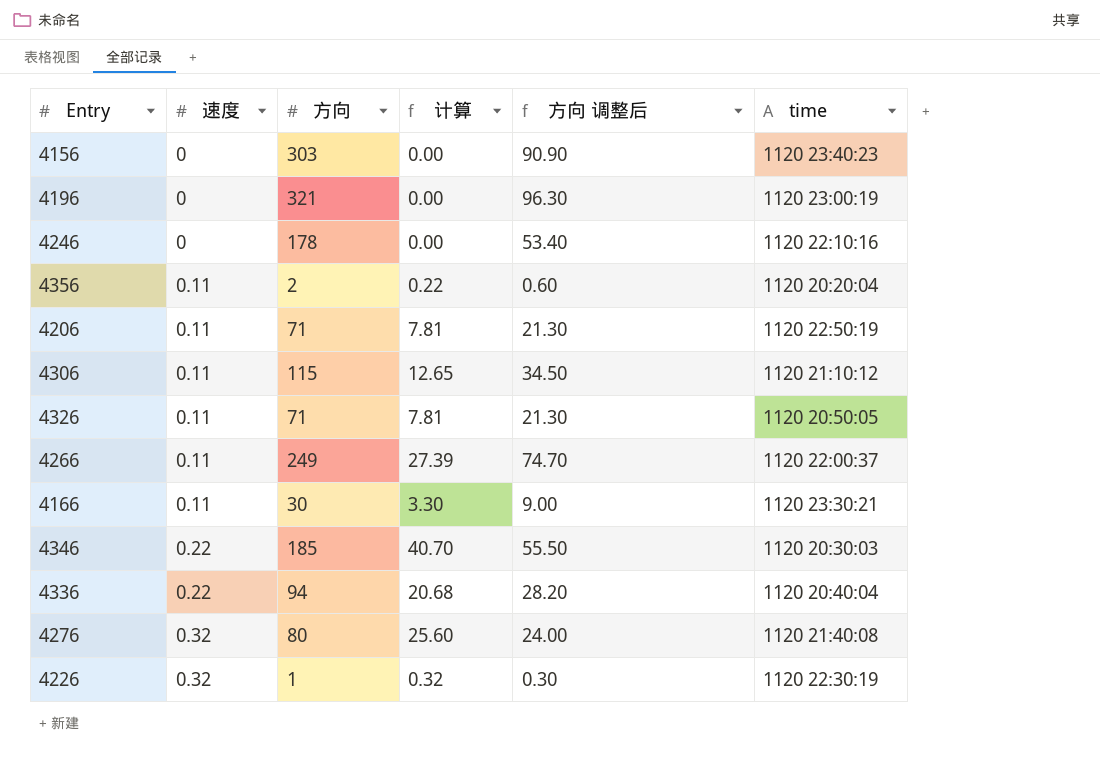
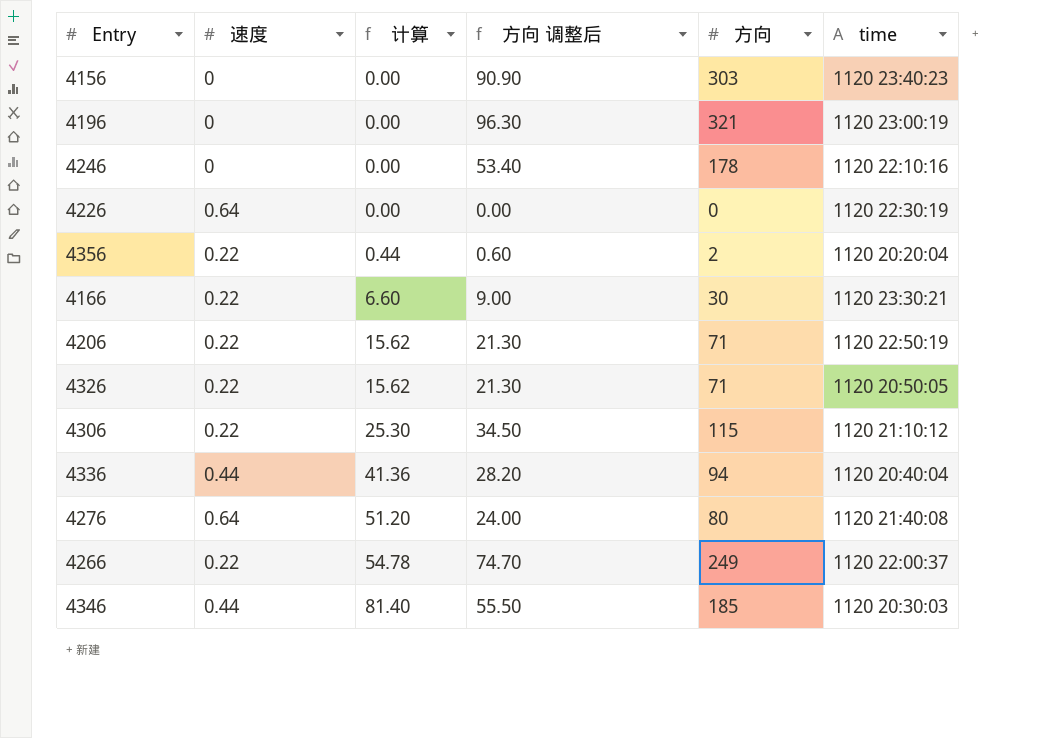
row order: 速度 ascending -> 计算 ascending
column 方向 | position: 3 -> 5
4226 | 速度: 0.32 -> 0.64
4226 | 计算: 0.32 -> 0.00
4226 | 方向 调整后: 0.30 -> 0.00
4226 | 方向: 1 -> 0
4356 | 速度: 0.11 -> 0.22
4356 | 计算: 0.22 -> 0.44
4166 | 速度: 0.11 -> 0.22
4166 | 计算: 3.30 -> 6.60
4206 | 速度: 0.11 -> 0.22
4206 | 计算: 7.81 -> 15.62
4326 | 速度: 0.11 -> 0.22
4326 | 计算: 7.81 -> 15.62
4306 | 速度: 0.11 -> 0.22
4306 | 计算: 12.65 -> 25.30
4336 | 速度: 0.22 -> 0.44
4336 | 计算: 20.68 -> 41.36
4276 | 速度: 0.32 -> 0.64
4276 | 计算: 25.60 -> 51.20
4266 | 速度: 0.11 -> 0.22
4266 | 计算: 27.39 -> 54.78
4346 | 速度: 0.22 -> 0.44
4346 | 计算: 40.70 -> 81.40

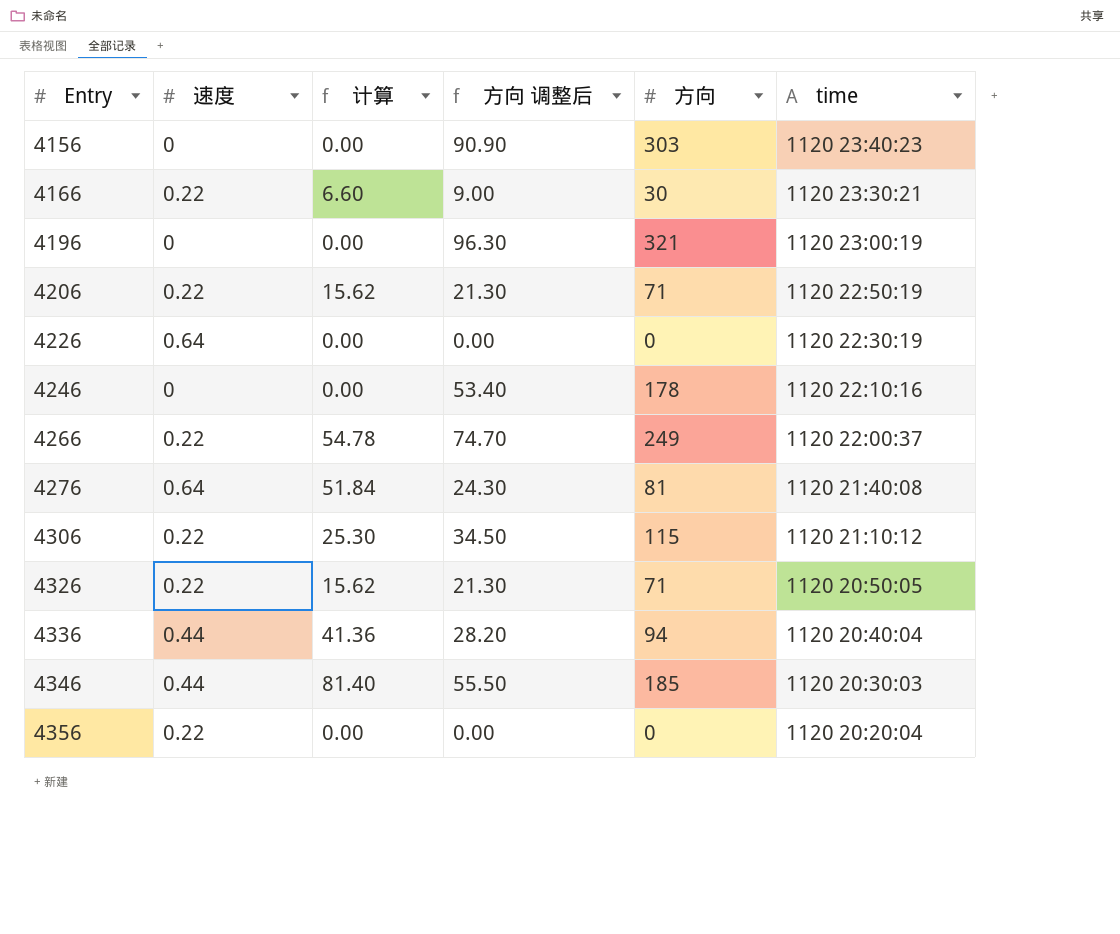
row order: 计算 ascending -> Entry ascending
4276 | 计算: 51.20 -> 51.84
4276 | 方向 调整后: 24.00 -> 24.30
4276 | 方向: 80 -> 81
4356 | 计算: 0.44 -> 0.00
4356 | 方向 调整后: 0.60 -> 0.00
4356 | 方向: 2 -> 0

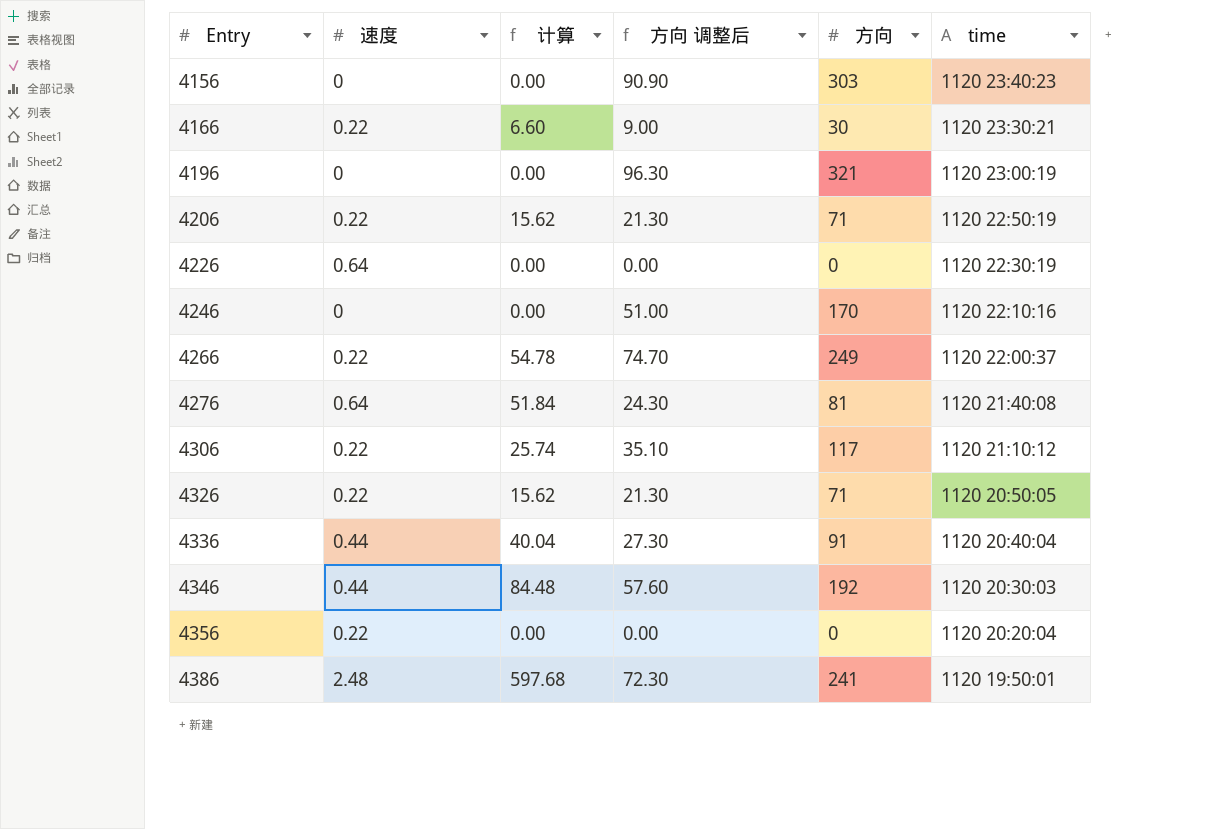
4246 | 方向 调整后: 53.40 -> 51.00
4246 | 方向: 178 -> 170
4306 | 计算: 25.30 -> 25.74
4306 | 方向 调整后: 34.50 -> 35.10
4306 | 方向: 115 -> 117
4336 | 计算: 41.36 -> 40.04
4336 | 方向 调整后: 28.20 -> 27.30
4336 | 方向: 94 -> 91
4346 | 计算: 81.40 -> 84.48
4346 | 方向 调整后: 55.50 -> 57.60
4346 | 方向: 185 -> 192
row 4386: none -> 2.48 | 597.68 | 72.30 | 241 | 1120 19:50:01

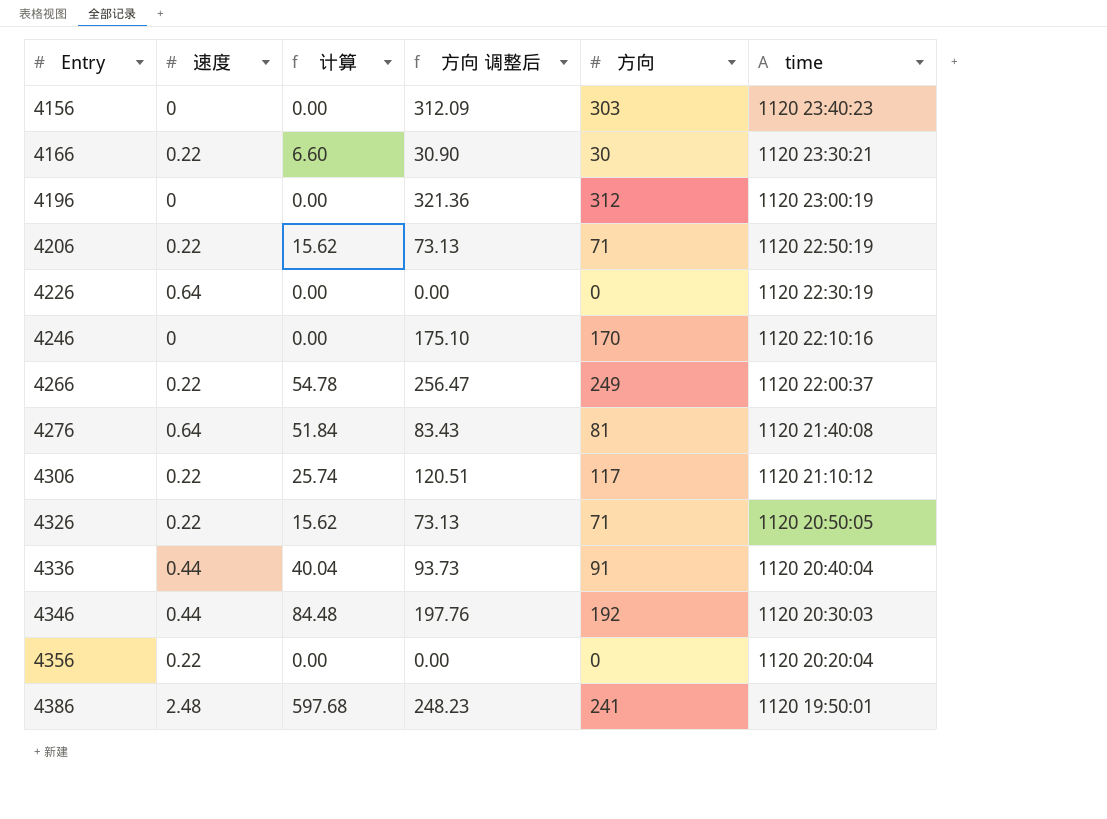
column 方向 调整后 | formula: [方向] * 0.3 -> [方向] * 1.03
4196 | 方向: 321 -> 312

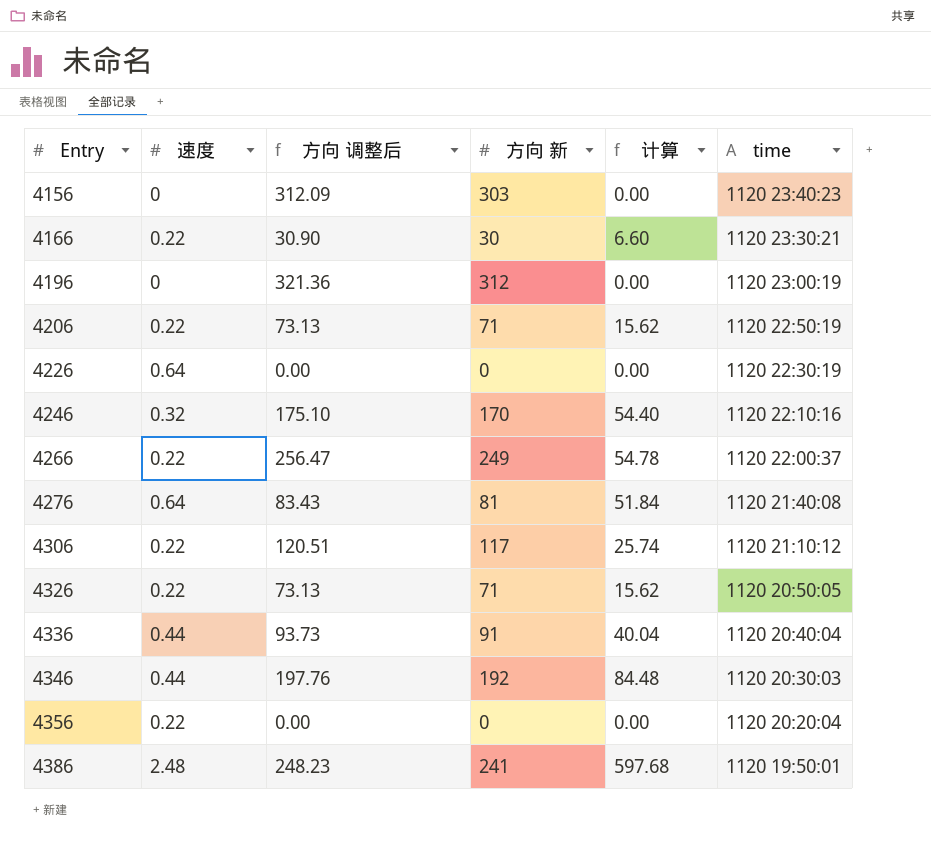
column name: 方向 -> 方向 新
column 计算 | position: 3 -> 5
4246 | 速度: 0 -> 0.32
4246 | 计算: 0.00 -> 54.40

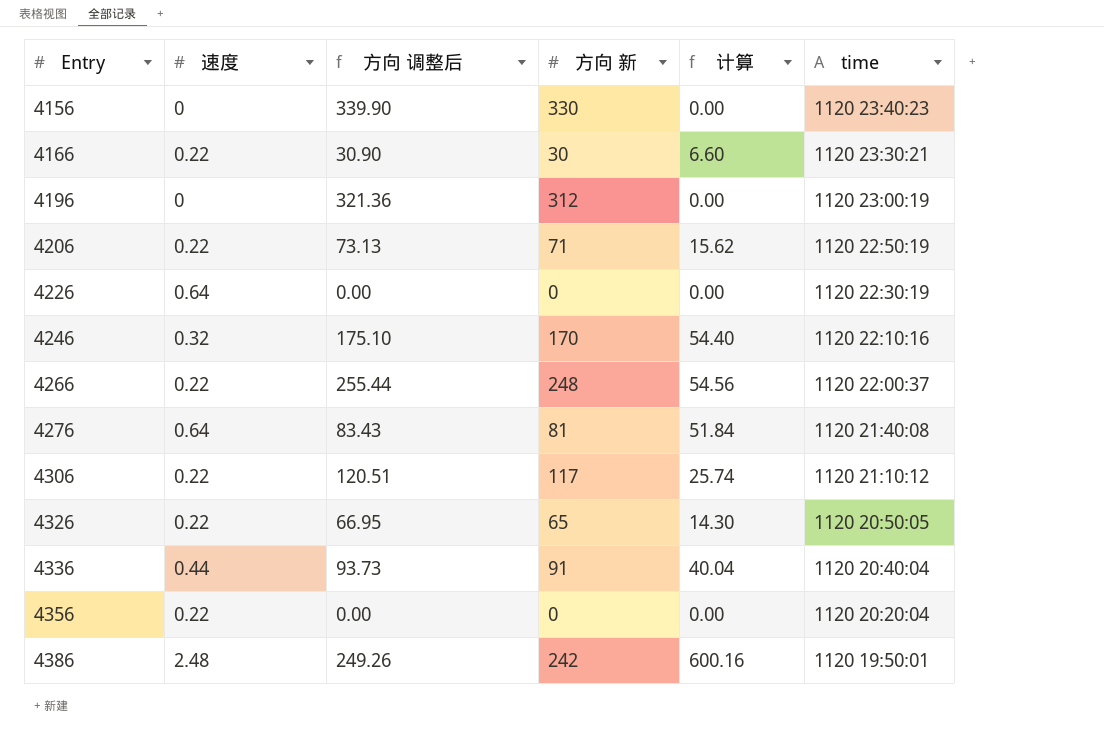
row 4346: 0.44 | 197.76 | 192 | 84.48 | 1120 20:30:03 -> none
4156 | 方向 调整后: 312.09 -> 339.90
4156 | 方向 新: 303 -> 330
4266 | 方向 调整后: 256.47 -> 255.44
4266 | 方向 新: 249 -> 248
4266 | 计算: 54.78 -> 54.56
4326 | 方向 调整后: 73.13 -> 66.95
4326 | 方向 新: 71 -> 65
4326 | 计算: 15.62 -> 14.30
4386 | 方向 调整后: 248.23 -> 249.26
4386 | 方向 新: 241 -> 242
4386 | 计算: 597.68 -> 600.16

